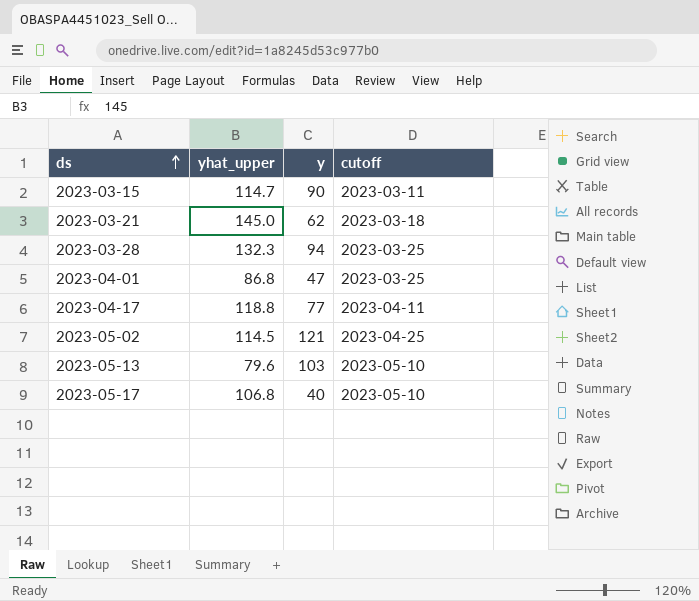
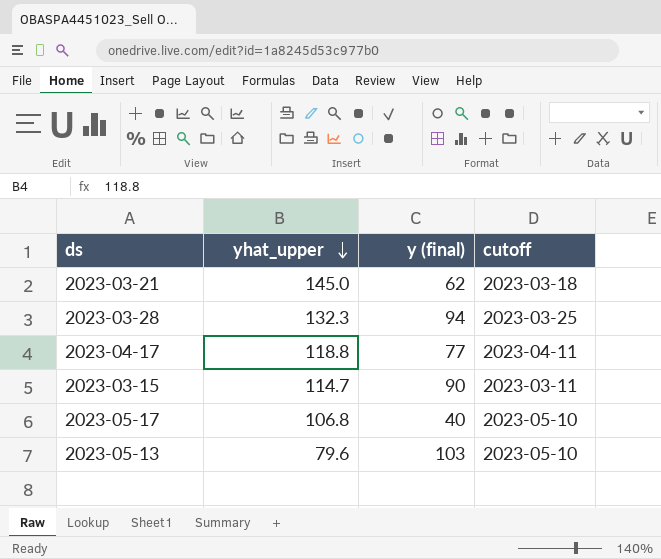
row order: ds ascending -> yhat_upper descending
column name: y -> y (final)
row 2023-04-01: 86.8 | 47 | 2023-03-25 -> none
row 2023-05-02: 114.5 | 121 | 2023-04-25 -> none

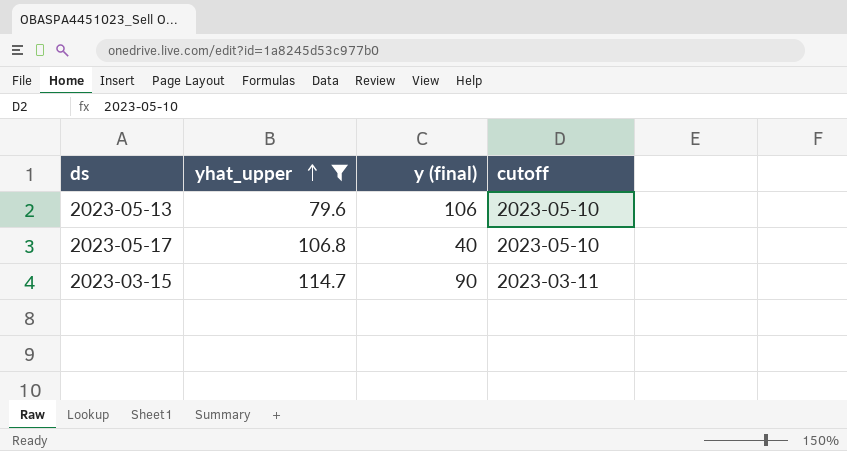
filter: none -> yhat_upper <= 114.7
row order: yhat_upper descending -> yhat_upper ascending
2023-05-13 | y (final): 103 -> 106

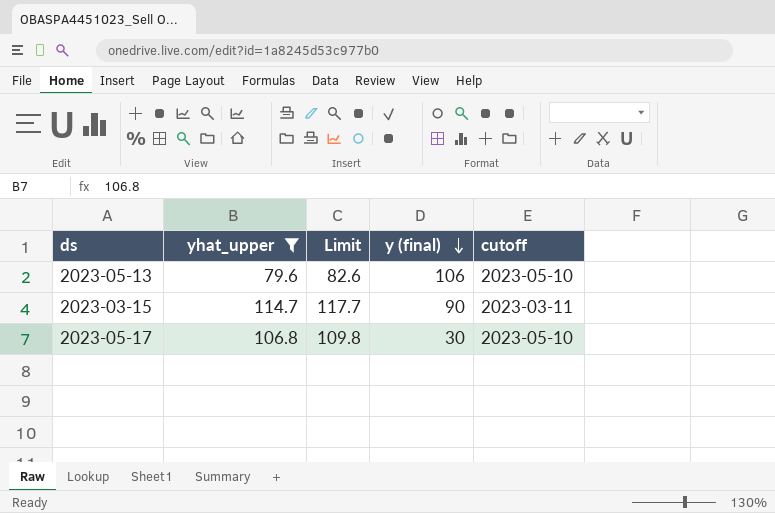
row order: yhat_upper ascending -> y (final) descending
column Limit | formula: none -> [yhat_upper] + 3
2023-05-17 | y (final): 40 -> 30

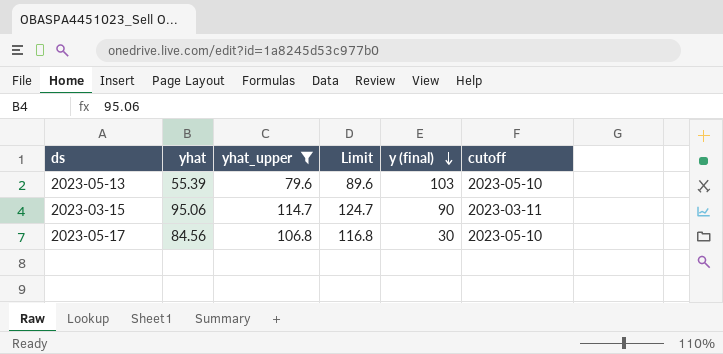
column yhat | position: none -> 2
column Limit | formula: [yhat_upper] + 3 -> [yhat_upper] + 10
2023-05-13 | y (final): 106 -> 103

